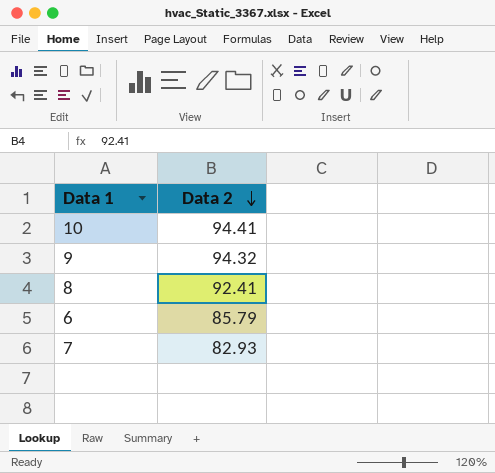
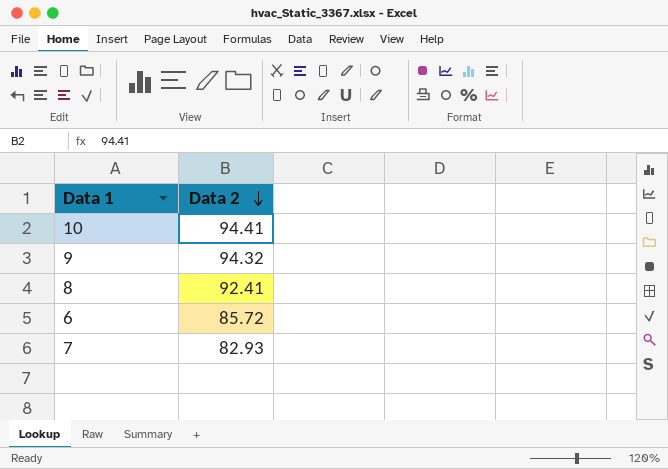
6 | Data 2: 85.79 -> 85.72

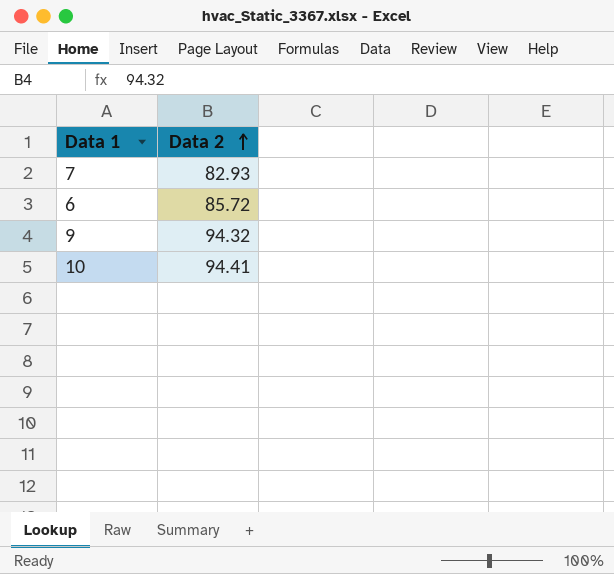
row order: Data 2 descending -> Data 2 ascending
row 8: 92.41 -> none

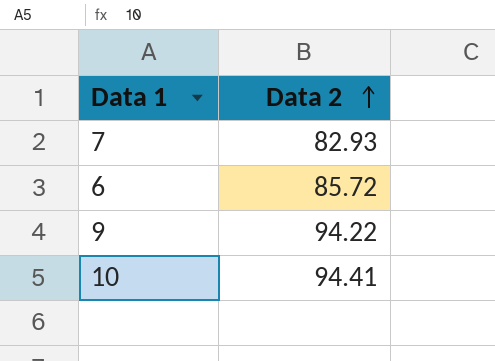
9 | Data 2: 94.32 -> 94.22

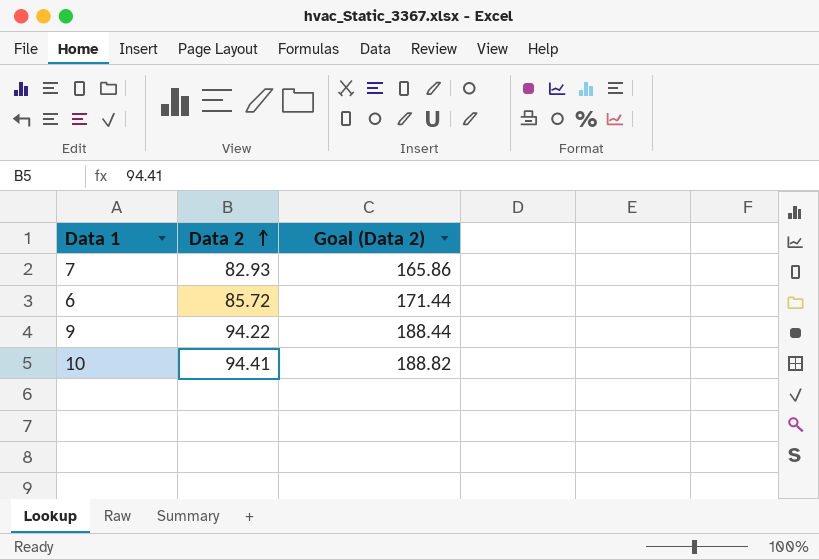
column Goal (Data 2) | formula: none -> [Data 2] * 2

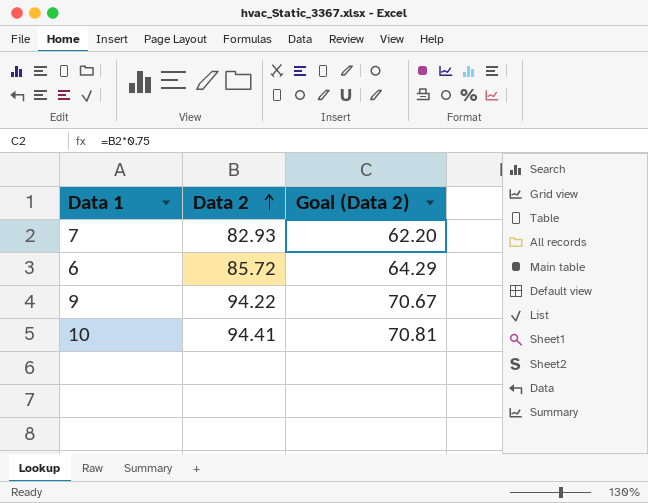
column Goal (Data 2) | formula: [Data 2] * 2 -> [Data 2] * 0.75

